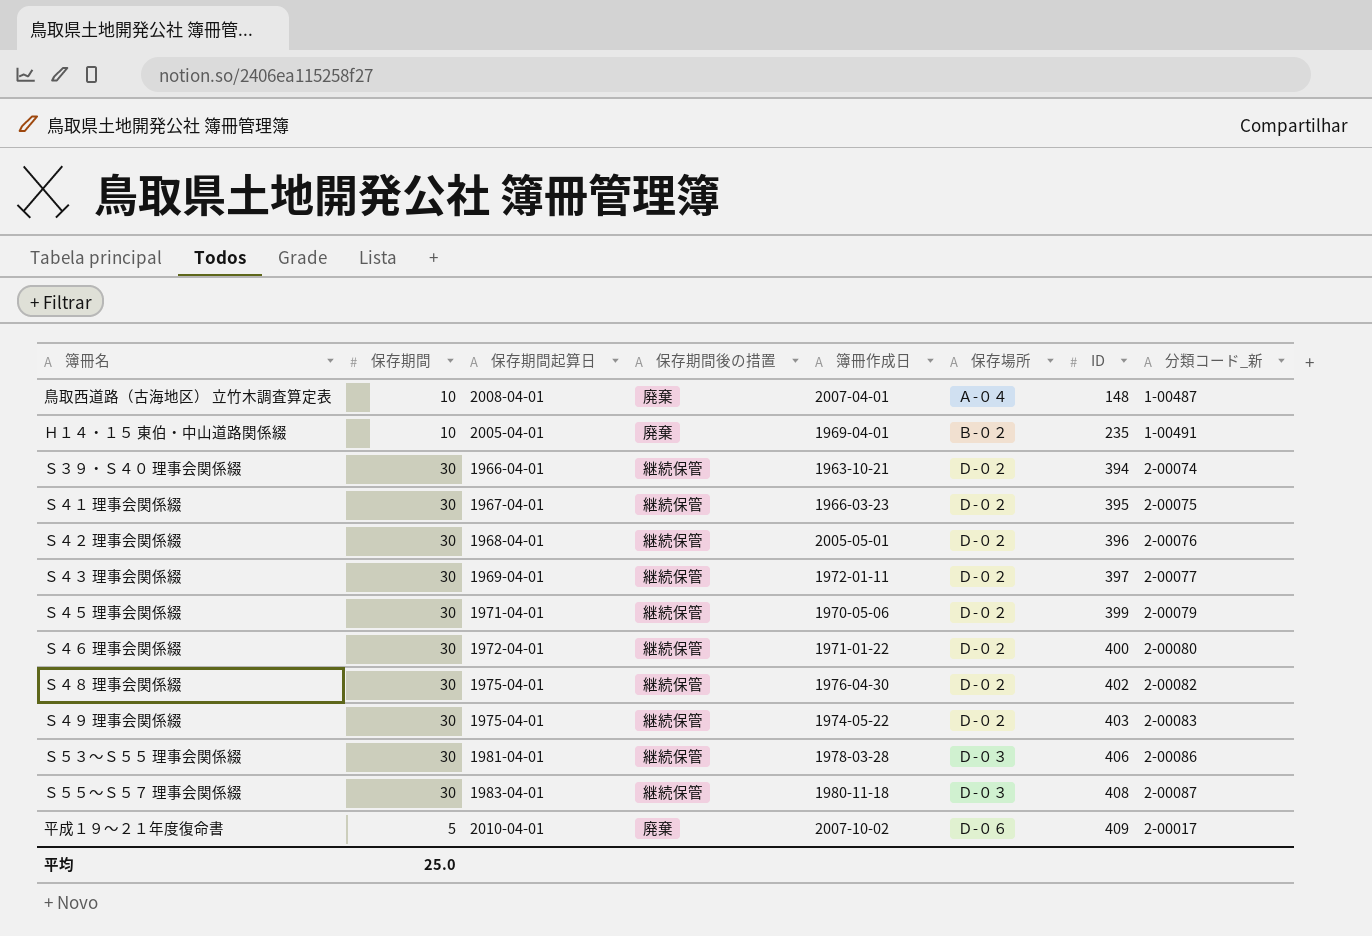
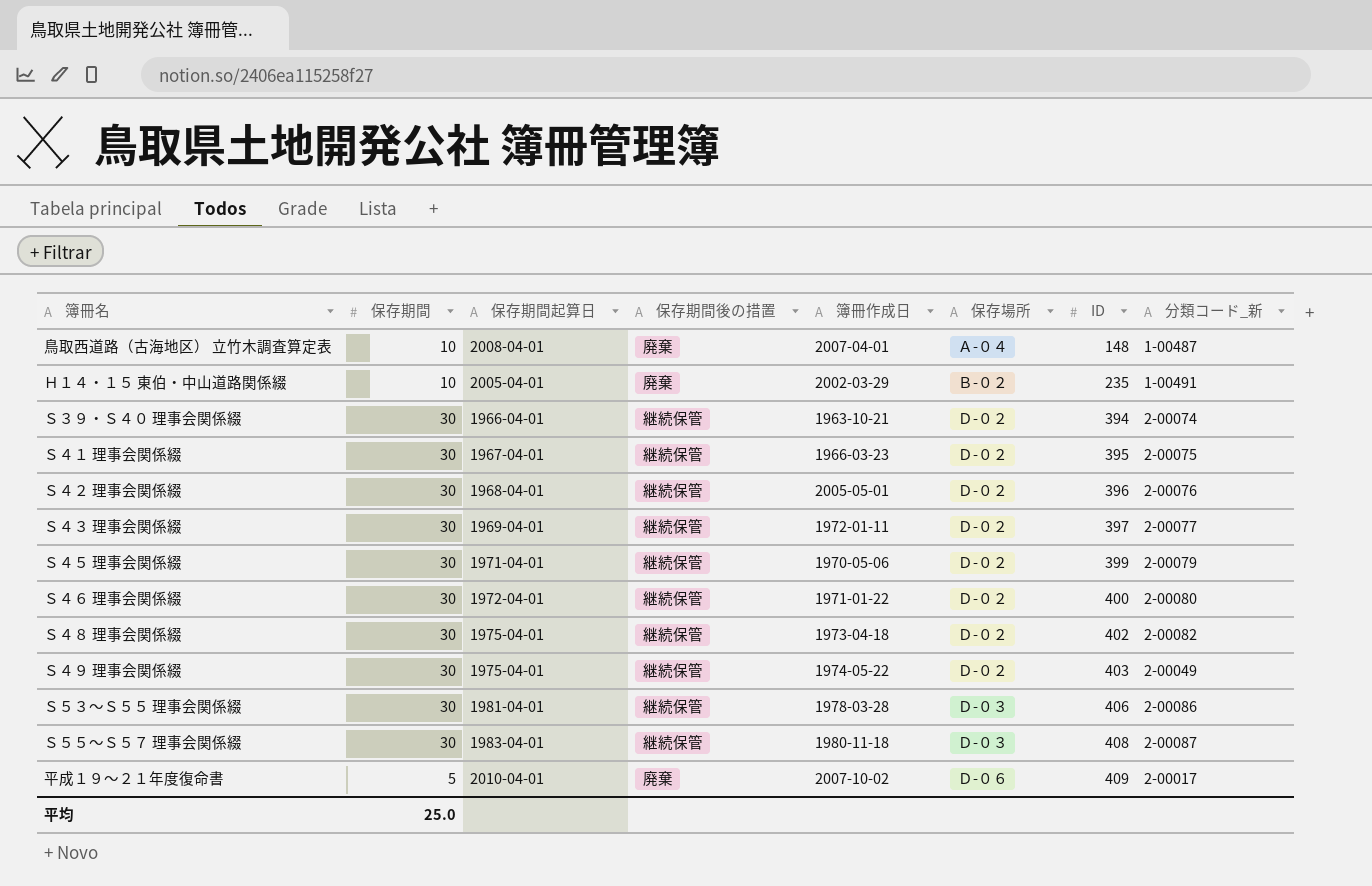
Ｈ１４・１５ 東伯・中山道路関係綴 | 簿冊作成日: 1969-04-01 -> 2002-03-29
Ｓ４８ 理事会関係綴 | 簿冊作成日: 1976-04-30 -> 1973-04-18
Ｓ４９ 理事会関係綴 | 分類コード_新: 2-00083 -> 2-00049

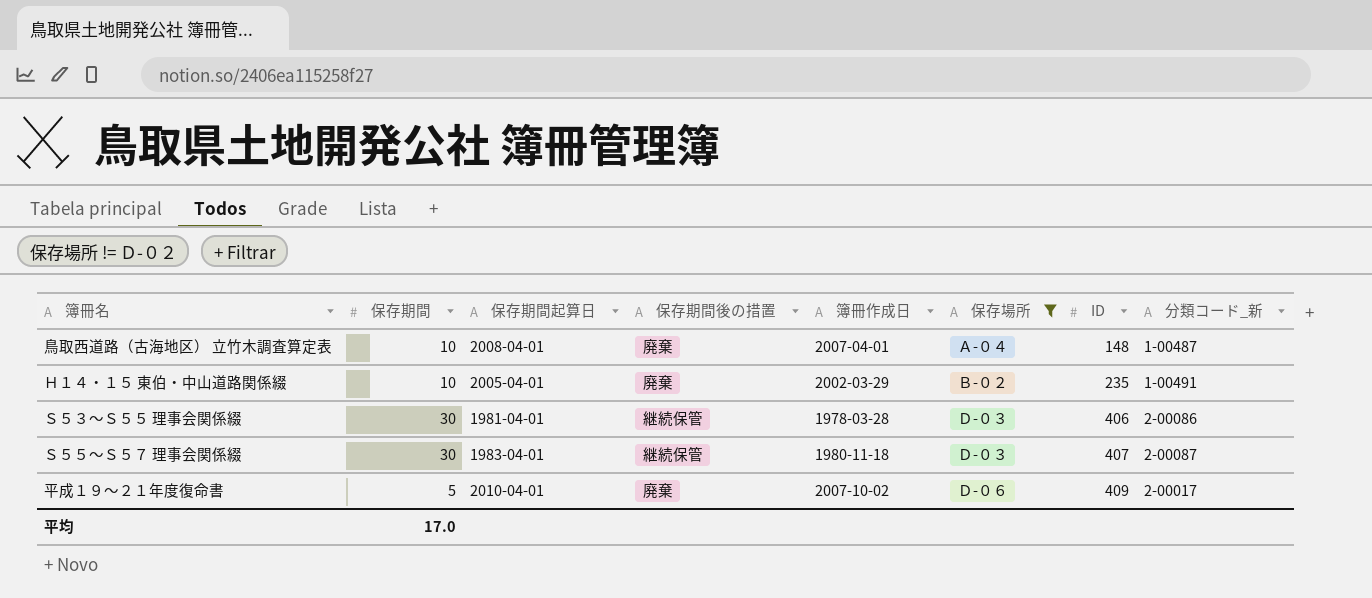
filter: none -> 保存場所 != Ｄ-０２
Ｓ５５～Ｓ５７ 理事会関係綴 | ID: 408 -> 407
平均 | 保存期間: 25.0 -> 17.0

